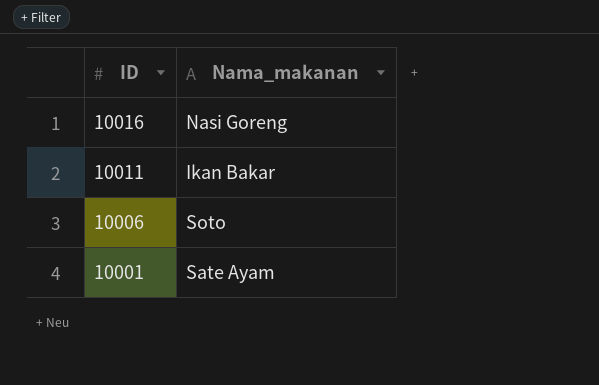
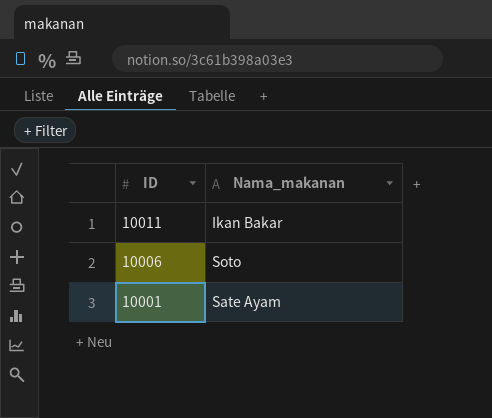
row 10016: Nasi Goreng -> none

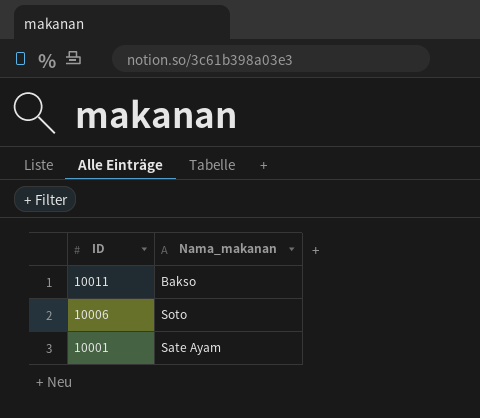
10011 | Nama_makanan: Ikan Bakar -> Bakso

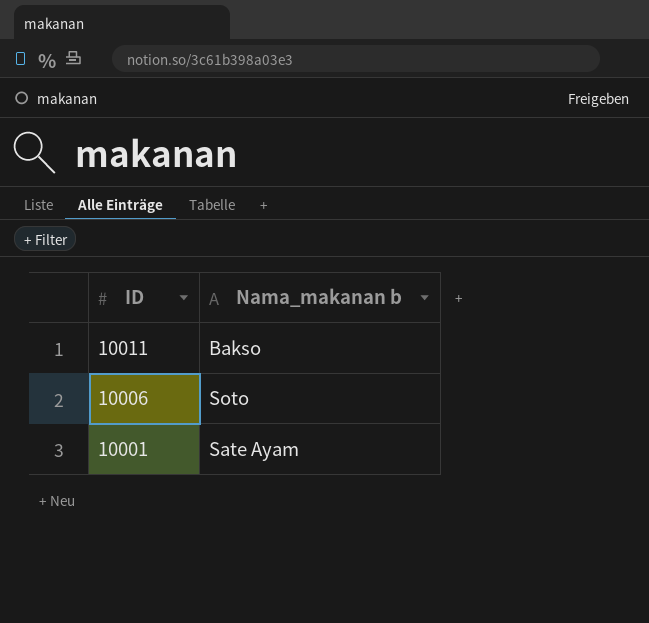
column name: Nama_makanan -> Nama_makanan b

